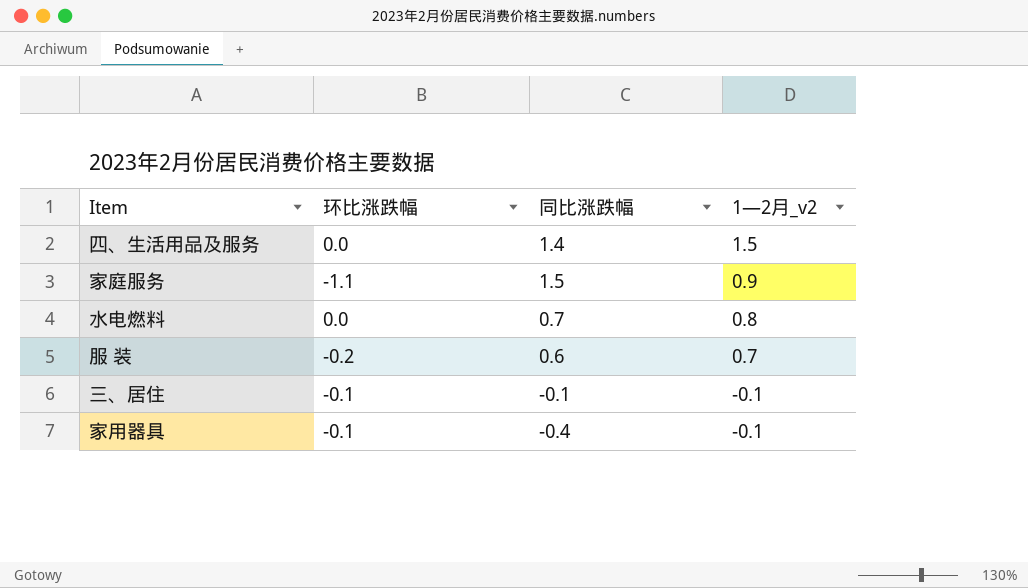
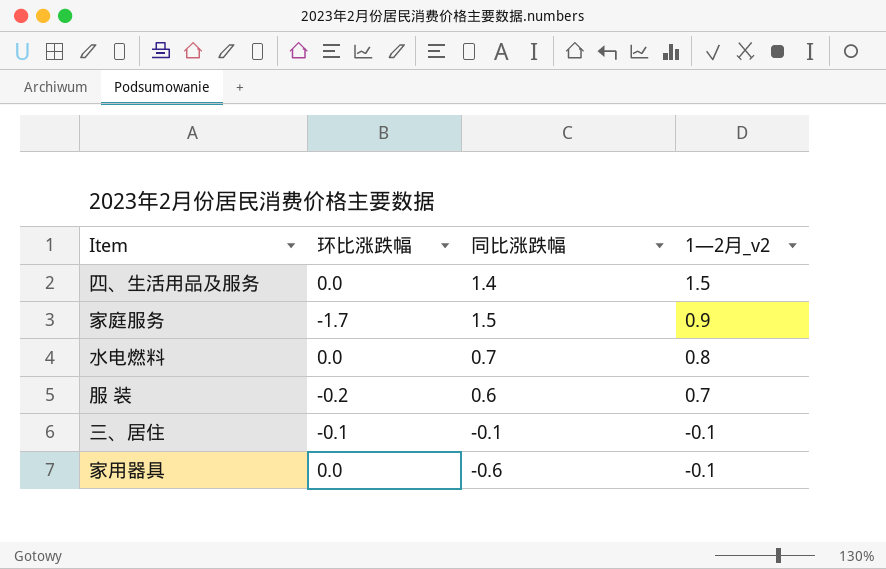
家庭服务 | 环比涨跌幅: -1.1 -> -1.7
家用器具 | 环比涨跌幅: -0.1 -> 0.0
家用器具 | 同比涨跌幅: -0.4 -> -0.6

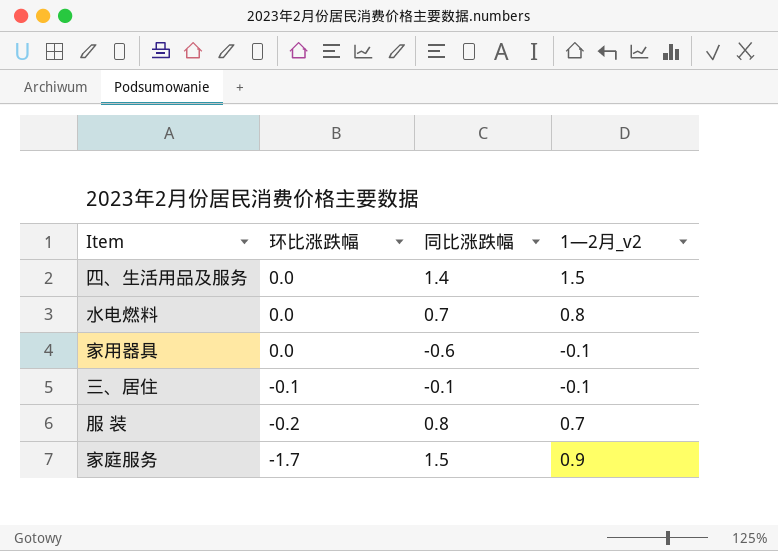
row order: 1—2月_v2 descending -> 环比涨跌幅 descending
服 装 | 同比涨跌幅: 0.6 -> 0.8

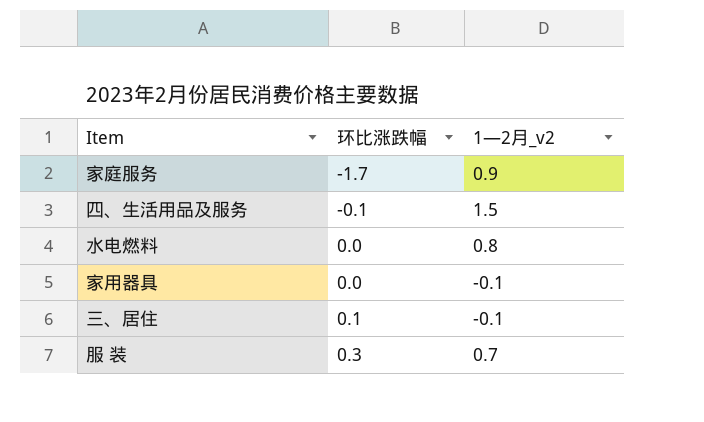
row order: 环比涨跌幅 descending -> 环比涨跌幅 ascending
column 同比涨跌幅 | position: 3 -> none
四、生活用品及服务 | 环比涨跌幅: 0.0 -> -0.1
三、居住 | 环比涨跌幅: -0.1 -> 0.1
服 装 | 环比涨跌幅: -0.2 -> 0.3

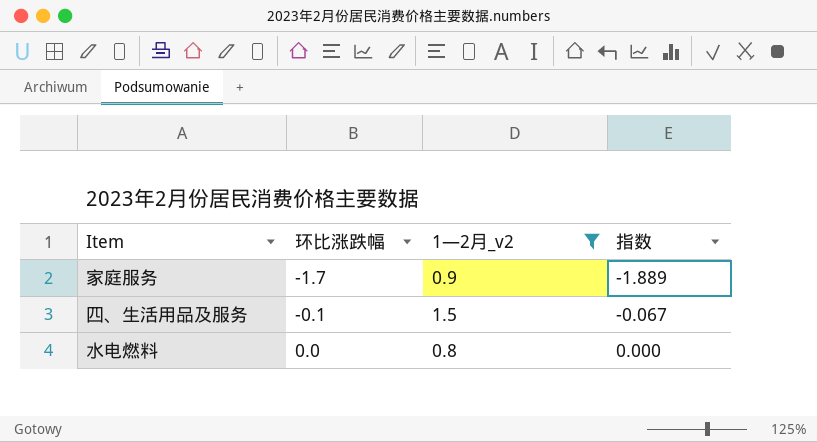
filter: none -> 1—2月_v2 >= 0.8
column 指数 | formula: none -> [环比涨跌幅] / [1—2月_v2]

